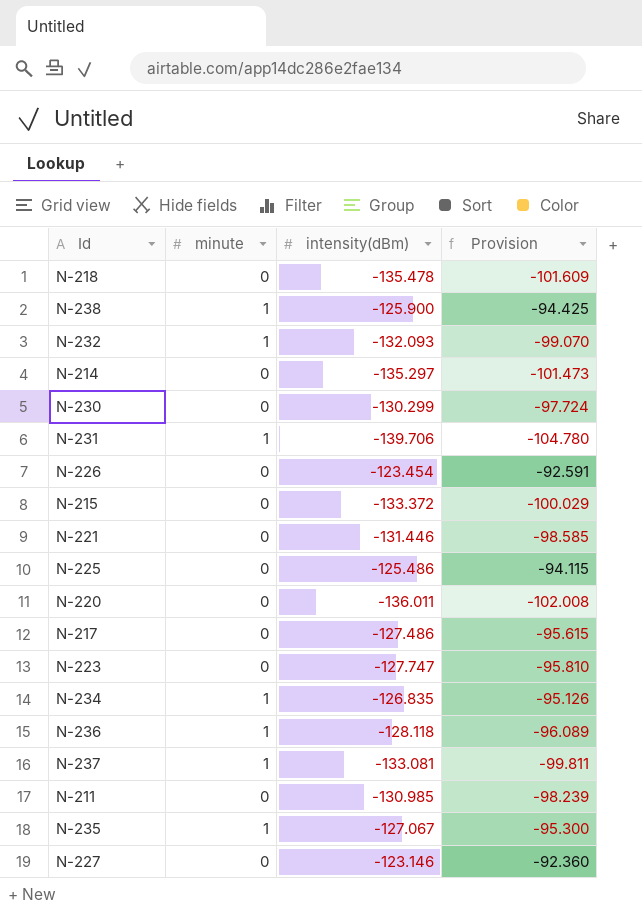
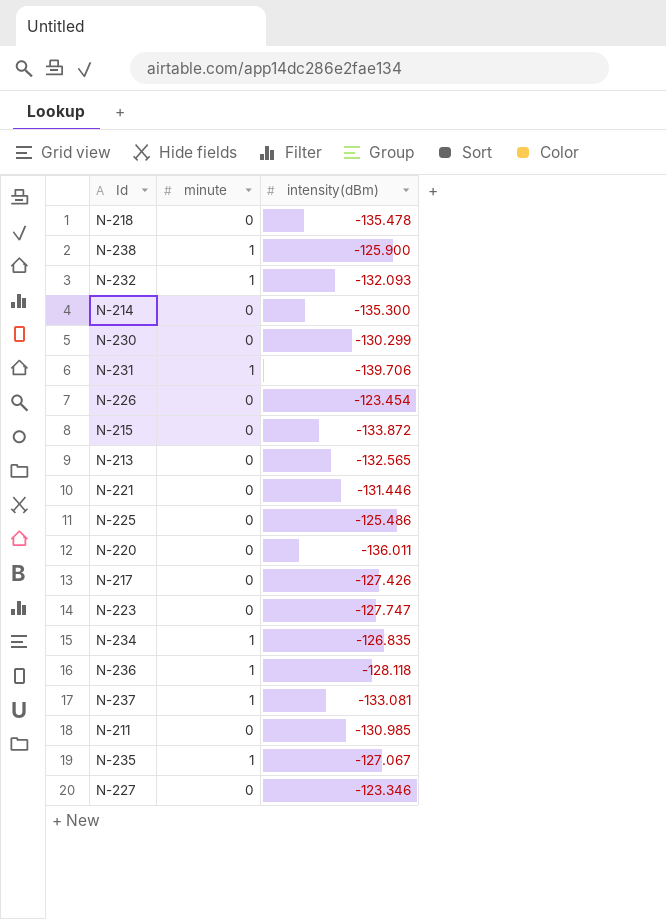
column Provision | formula: [intensity(dBm)] * 0.75 -> none
N-214 | intensity(dBm): -135.297 -> -135.300
N-215 | intensity(dBm): -133.372 -> -133.872
row N-213: none -> 0 | -132.565
N-217 | intensity(dBm): -127.486 -> -127.426
N-227 | intensity(dBm): -123.146 -> -123.346

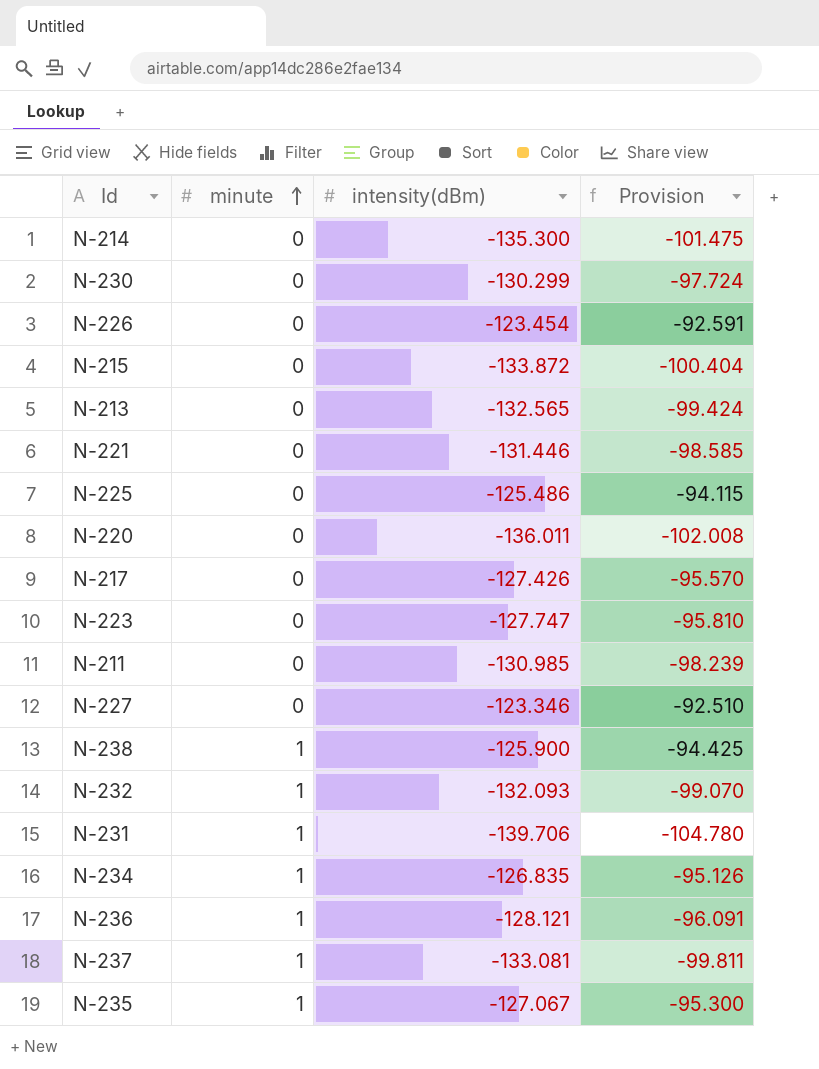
row order: none -> minute ascending
column Provision | formula: none -> [intensity(dBm)] * 0.75
row N-218: 0 | -135.478 -> none
N-236 | intensity(dBm): -128.118 -> -128.121

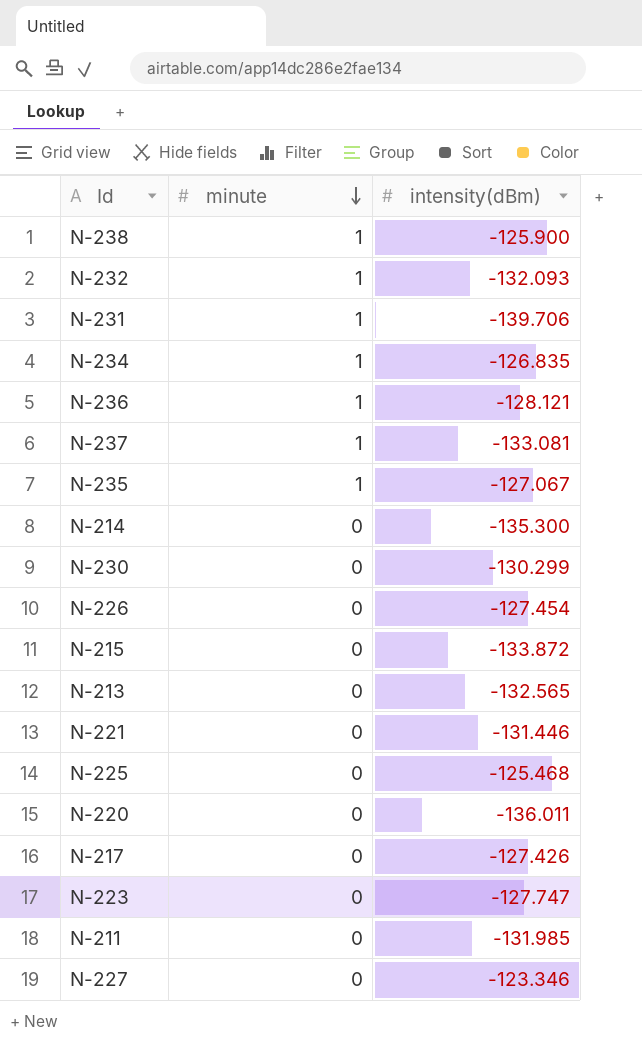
row order: minute ascending -> minute descending
column Provision | formula: [intensity(dBm)] * 0.75 -> none
N-226 | intensity(dBm): -123.454 -> -127.454
N-225 | intensity(dBm): -125.486 -> -125.468
N-211 | intensity(dBm): -130.985 -> -131.985

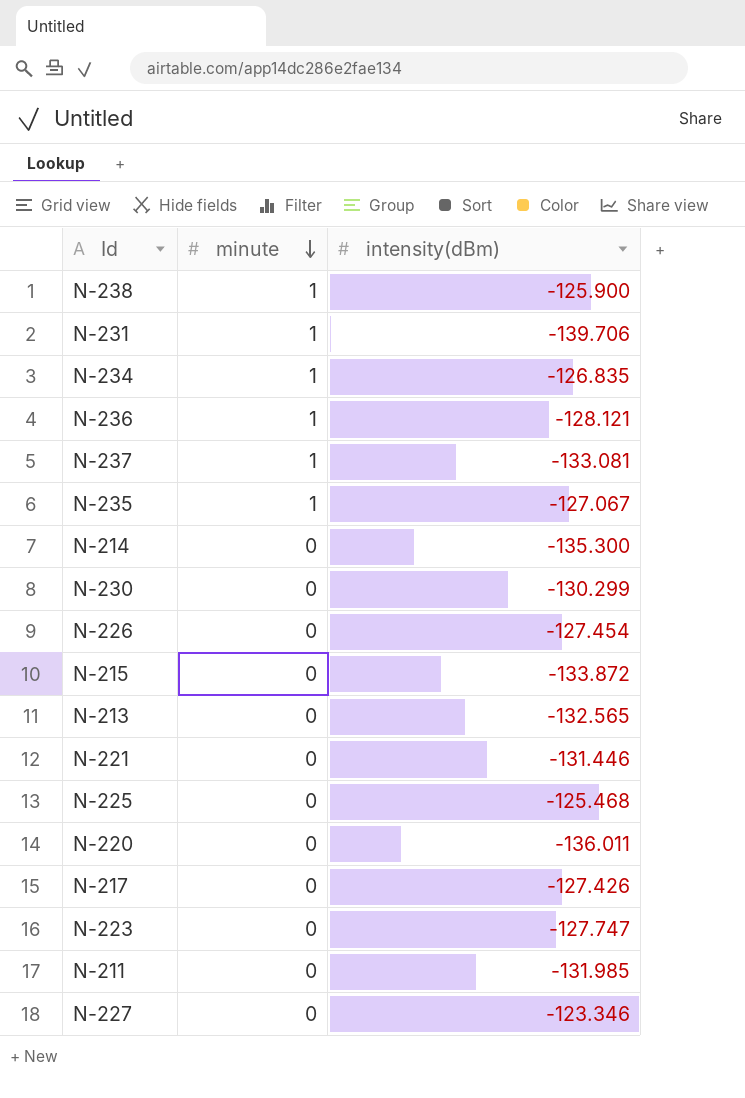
row N-232: 1 | -132.093 -> none

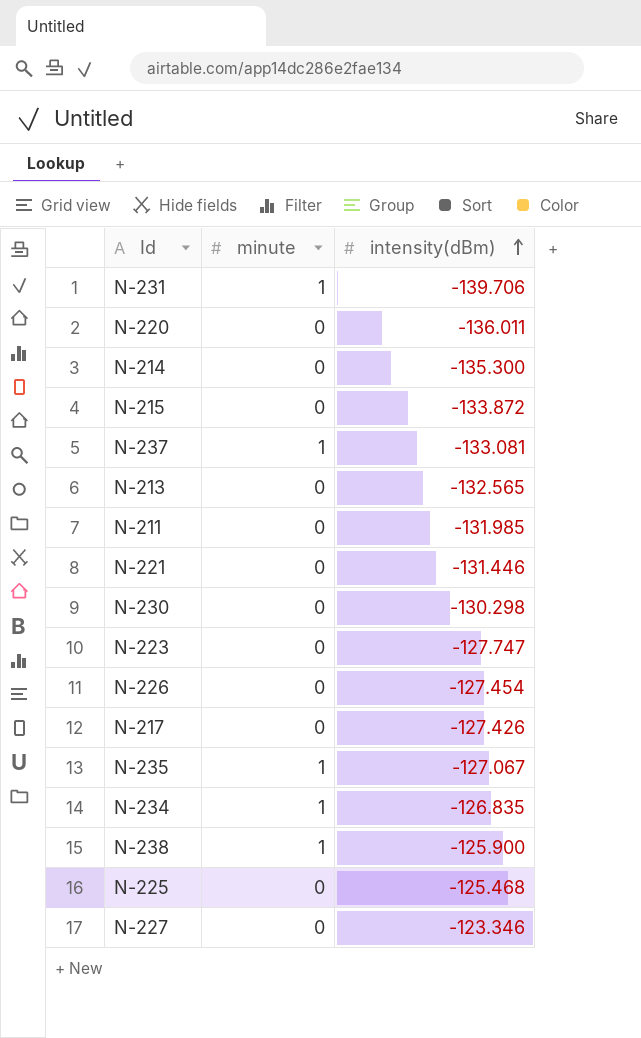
row order: minute descending -> intensity(dBm) ascending
row N-236: 1 | -128.121 -> none
N-230 | intensity(dBm): -130.299 -> -130.298

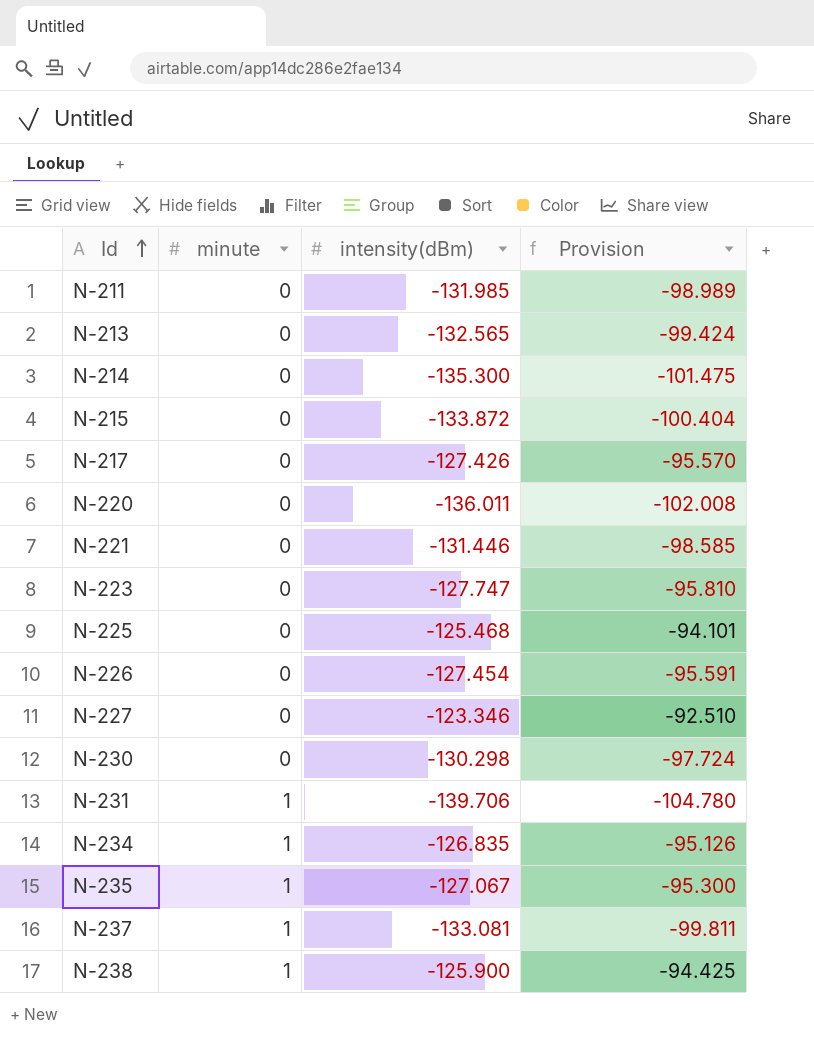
row order: intensity(dBm) ascending -> Id ascending
column Provision | formula: none -> [intensity(dBm)] * 0.75

